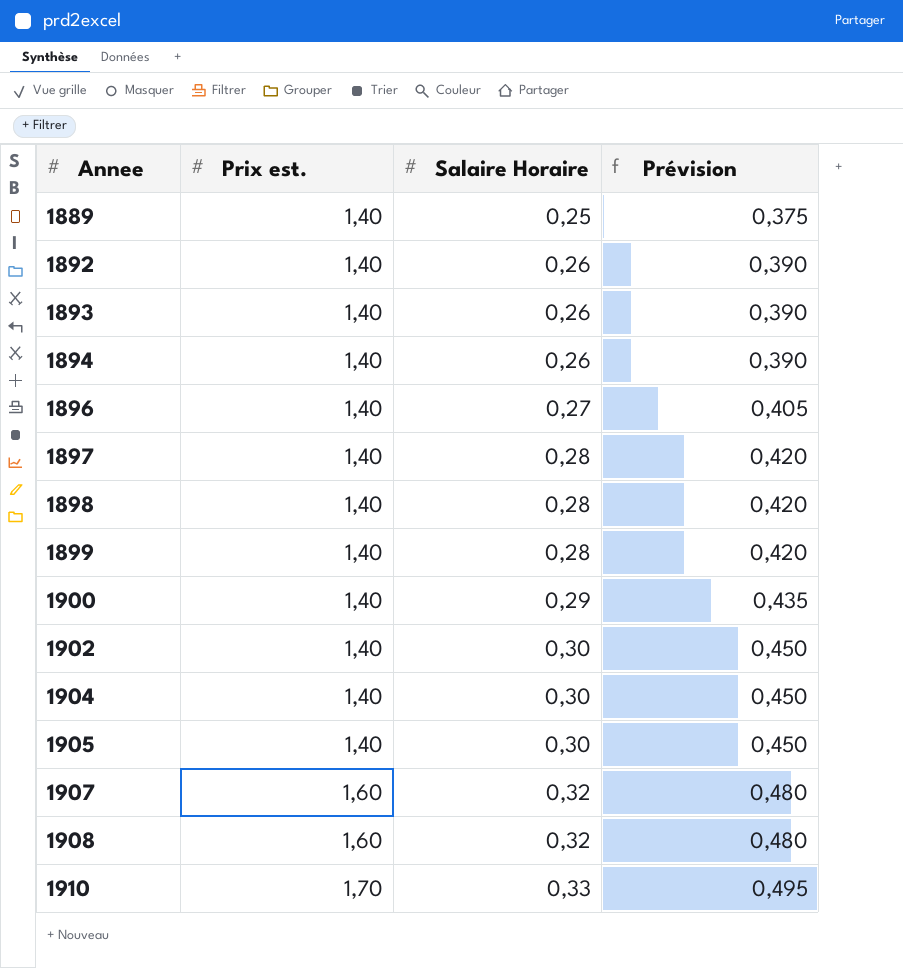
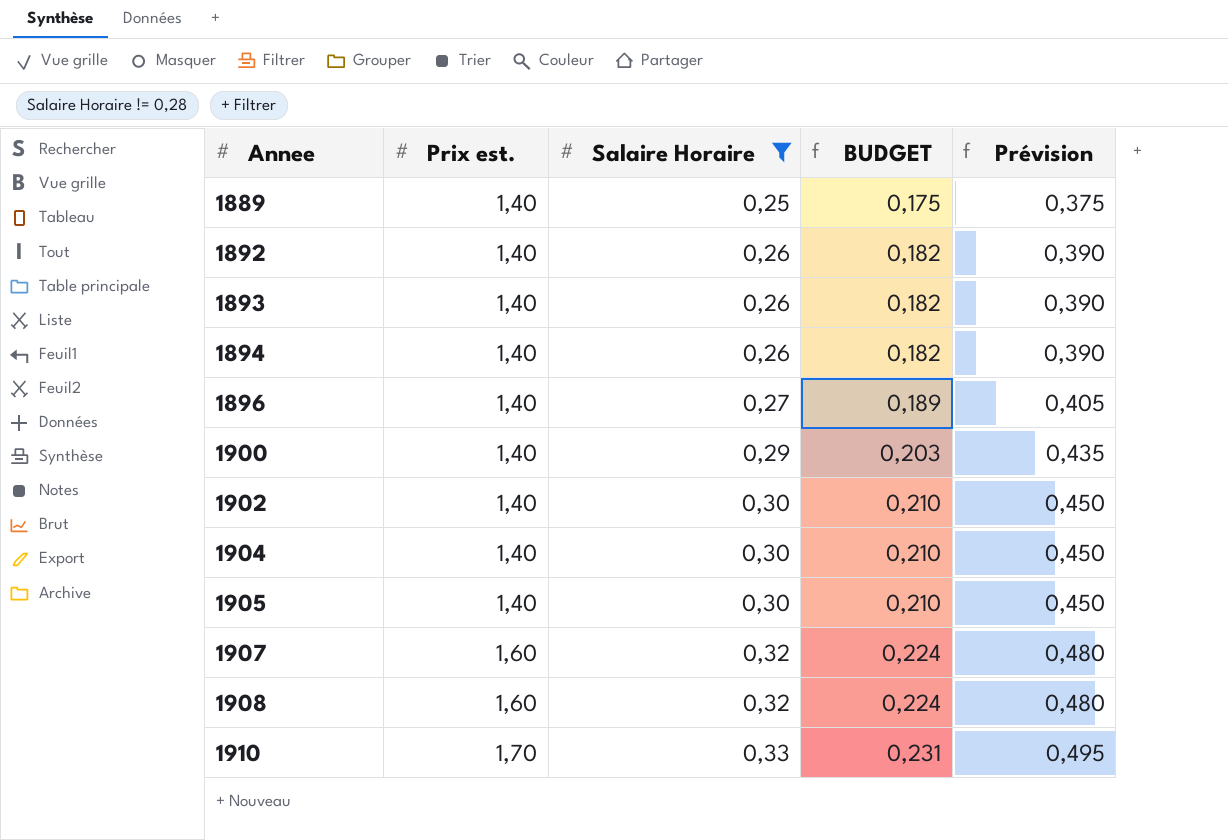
filter: none -> Salaire Horaire != 0,28
column BUDGET | formula: none -> [Salaire Horaire] * 0,7

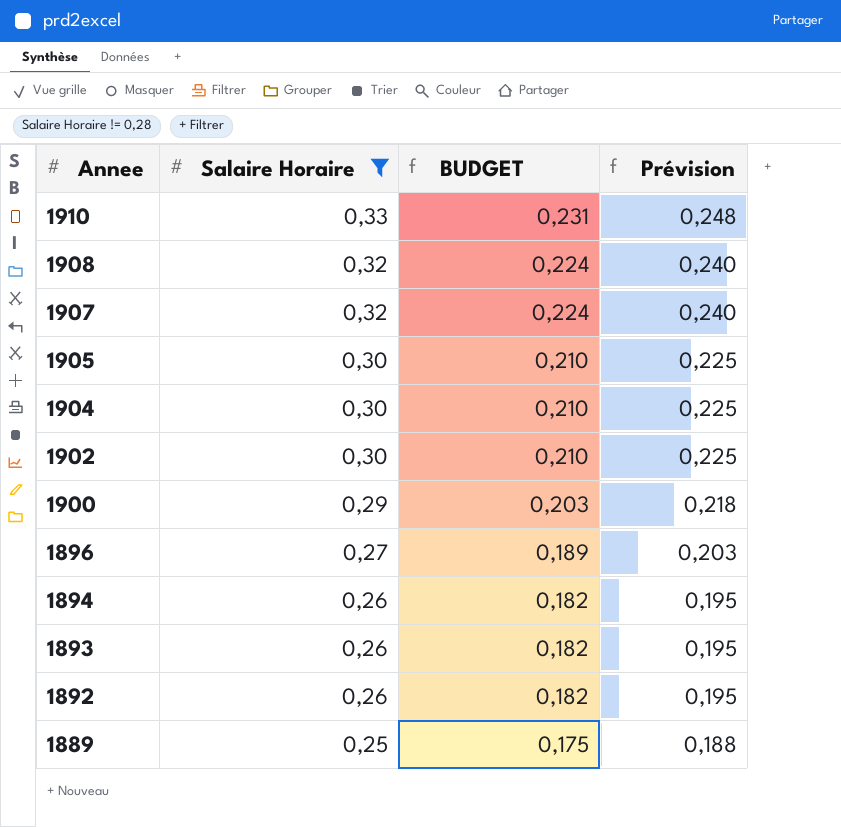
row order: Annee ascending -> Annee descending
column Prix est. | position: 2 -> none
column Prévision | formula: [Salaire Horaire] * 1,5 -> [Salaire Horaire] * 0,75

